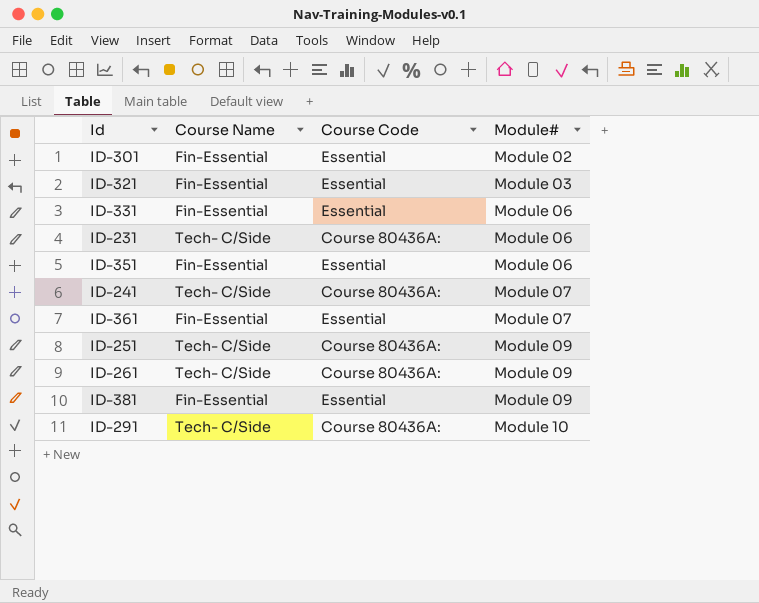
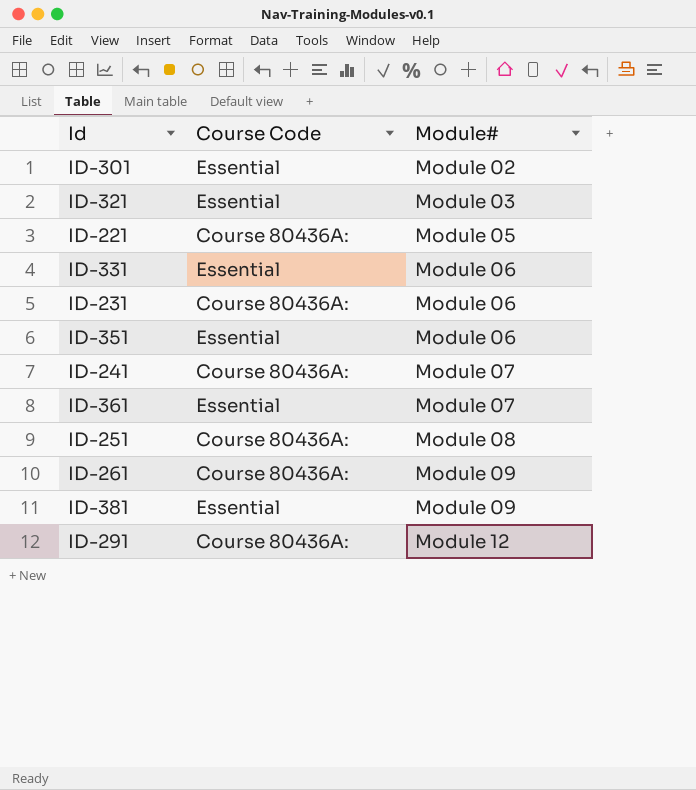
column Course Name | position: 2 -> none
row ID-221: none -> Course 80436A: | Module 05
ID-251 | Module#: Module 09 -> Module 08
ID-291 | Module#: Module 10 -> Module 12

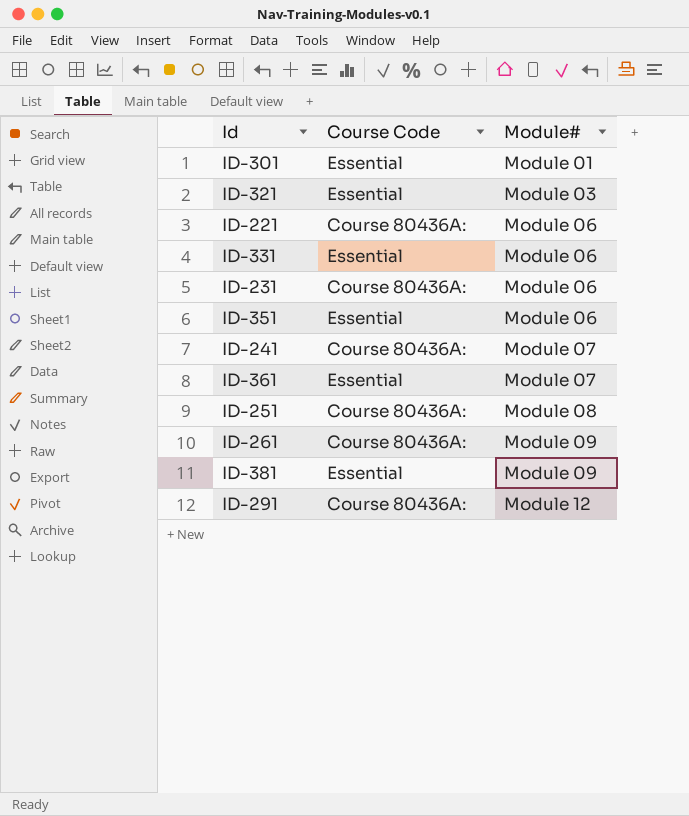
ID-301 | Module#: Module 02 -> Module 01
ID-221 | Module#: Module 05 -> Module 06

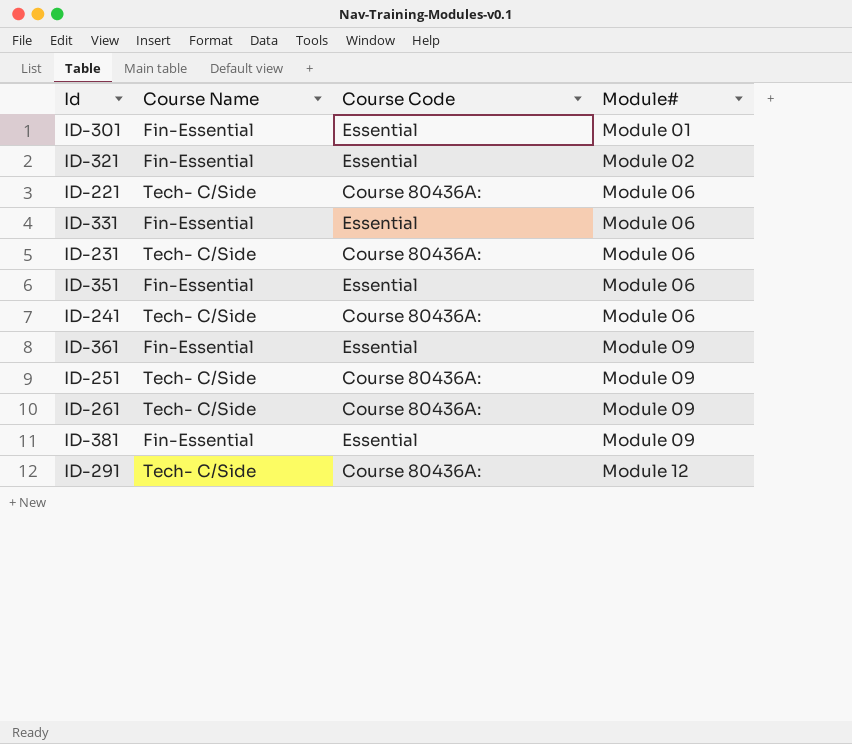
column Course Name | position: none -> 2
ID-321 | Module#: Module 03 -> Module 02
ID-241 | Module#: Module 07 -> Module 06
ID-361 | Module#: Module 07 -> Module 09
ID-251 | Module#: Module 08 -> Module 09

